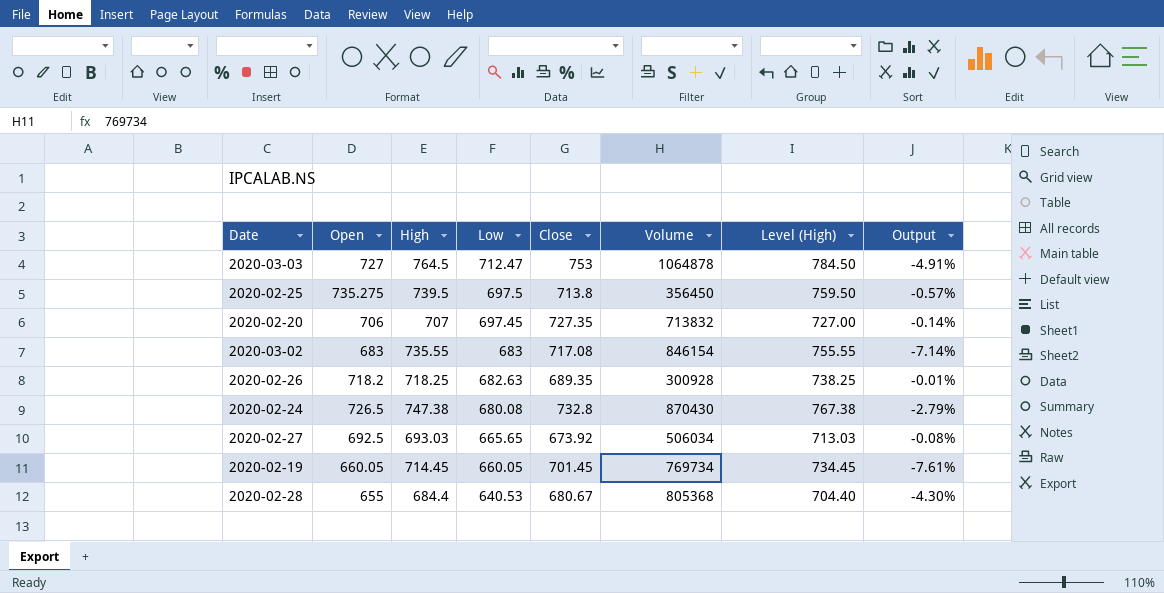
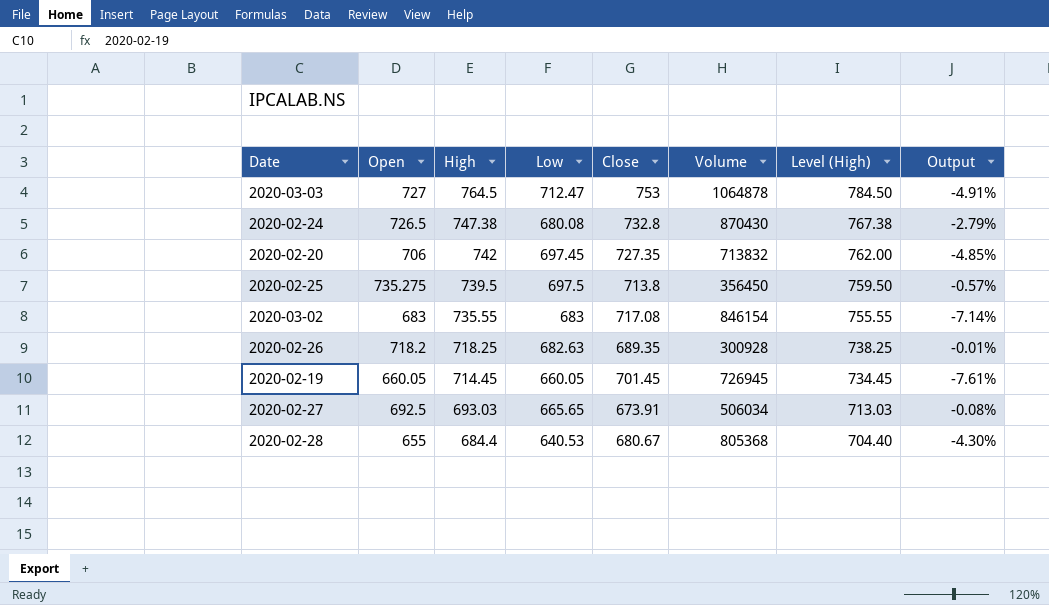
row order: Low descending -> High descending
2020-02-20 | High: 707 -> 742
2020-02-20 | Level (High): 727.00 -> 762.00
2020-02-20 | Output: -0.14% -> -4.85%
2020-02-19 | Volume: 769734 -> 726945
2020-02-27 | Close: 673.92 -> 673.91

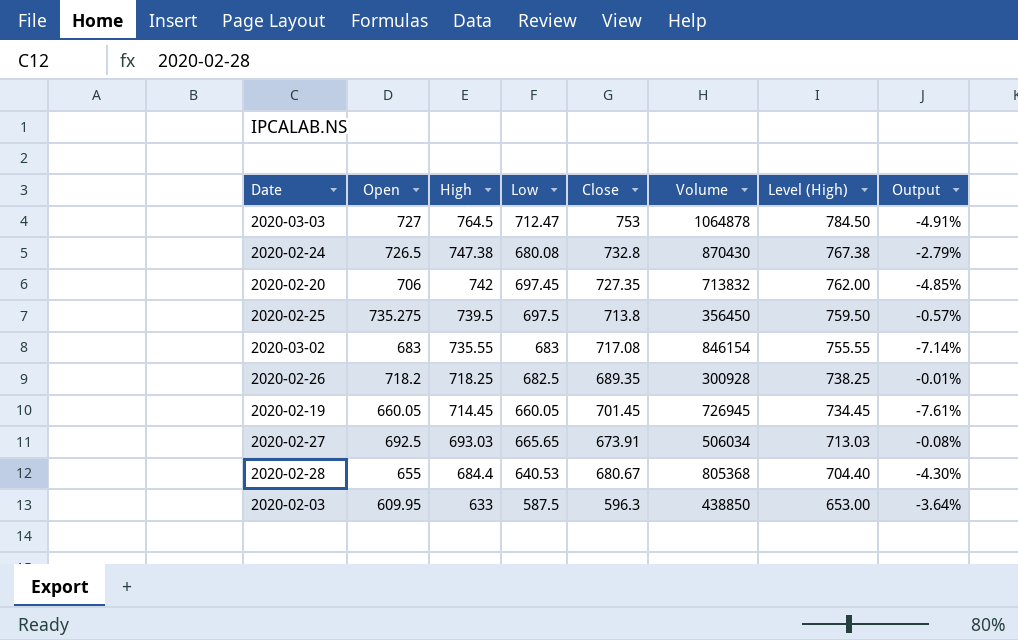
2020-02-26 | Low: 682.63 -> 682.5
row 2020-02-03: none -> 609.95 | 633 | 587.5 | 596.3 | 438850 | 653.00 | -3.64%

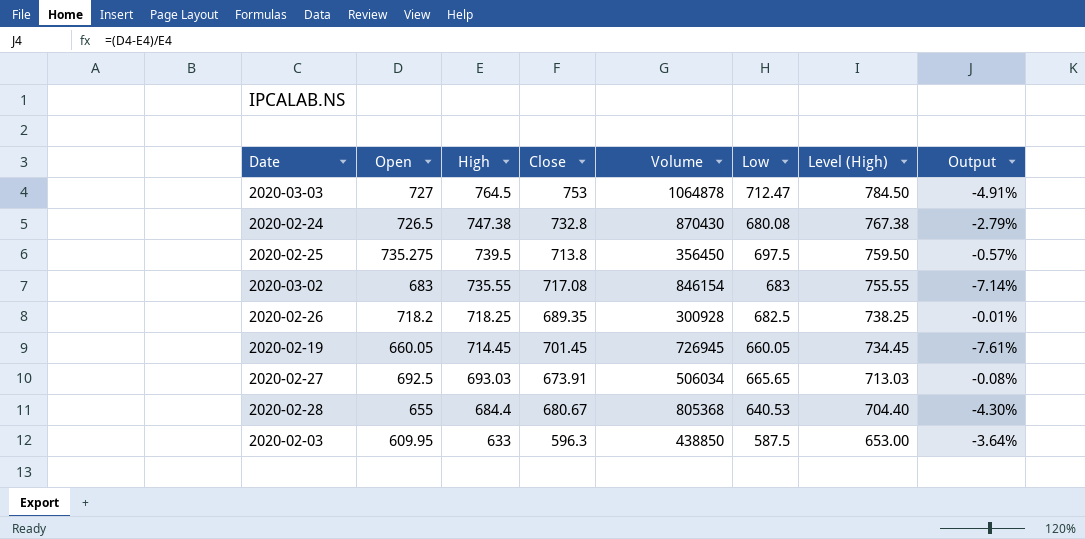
column Low | position: 4 -> 6
row 2020-02-20: 706 | 742 | 697.45 | 727.35 | 713832 | 762.00 | -4.85% -> none

